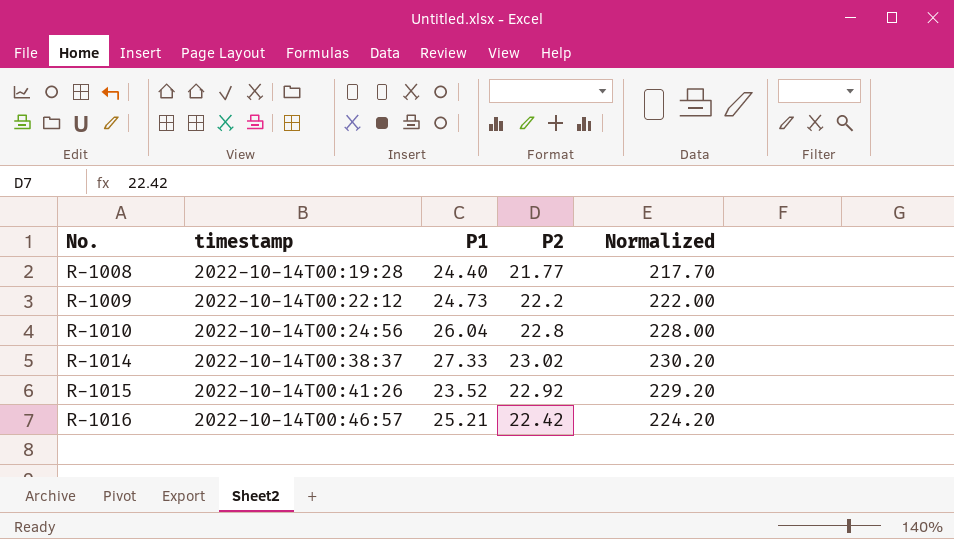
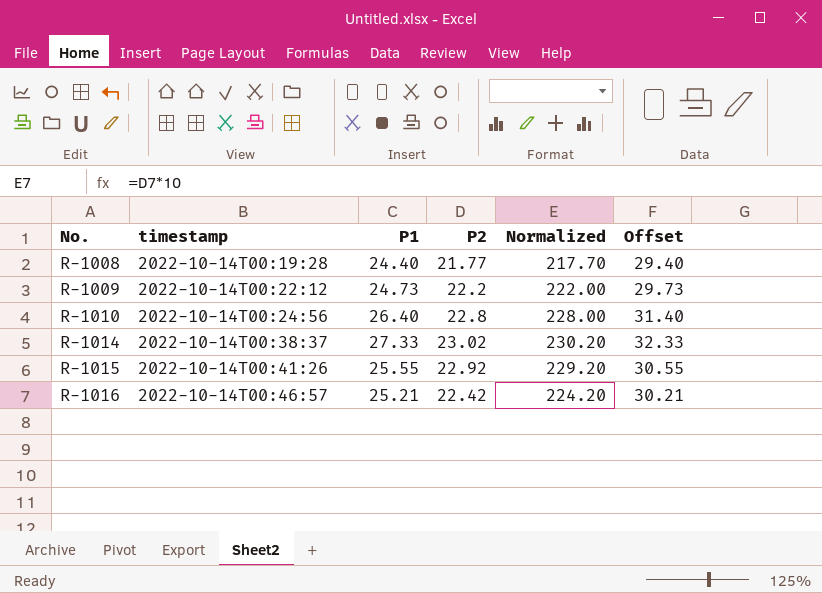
column Offset | formula: none -> [P1] + 5
R-1010 | P1: 26.04 -> 26.40
R-1015 | P1: 23.52 -> 25.55

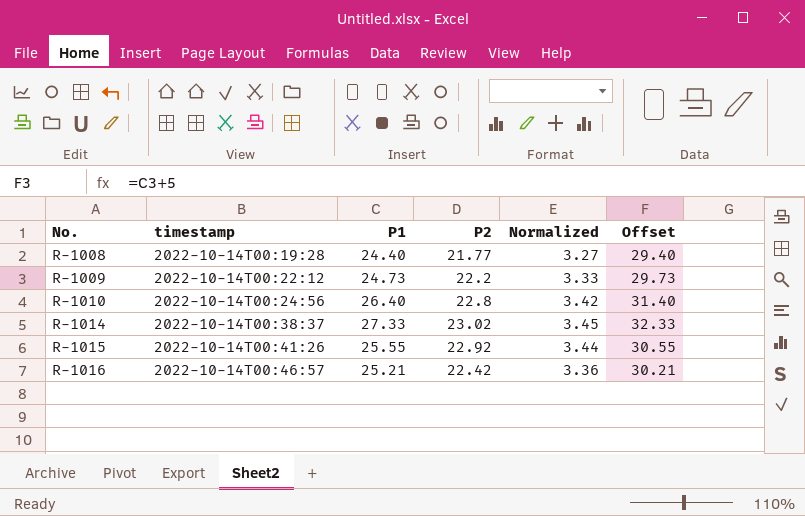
column Normalized | formula: [P2] * 10 -> [P2] * 0.15

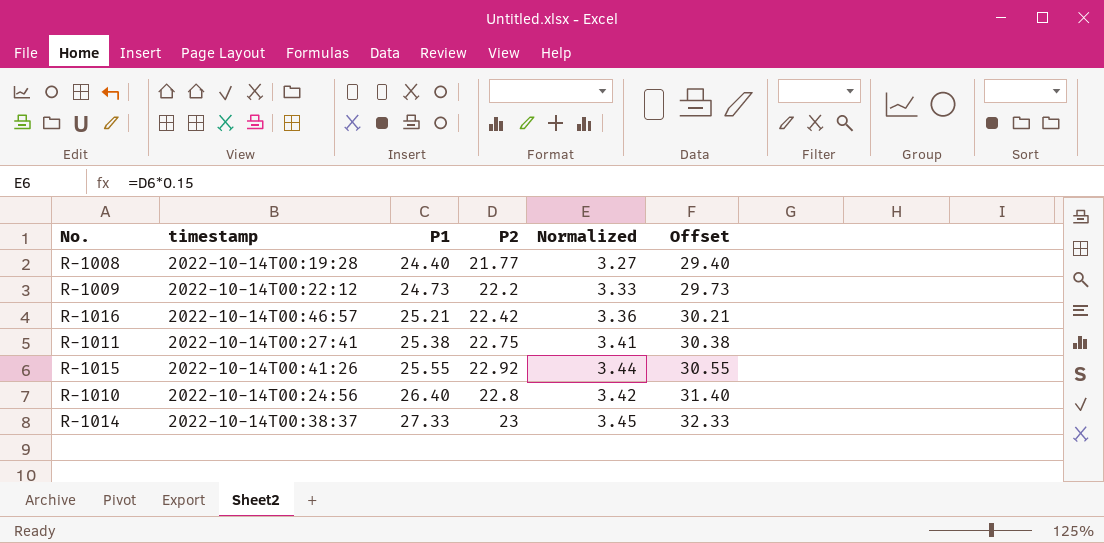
row order: No. ascending -> P1 ascending
row R-1011: none -> 2022-10-14T00:27:41 | 25.38 | 22.75 | 3.41 | 30.38
R-1014 | P2: 23.02 -> 23

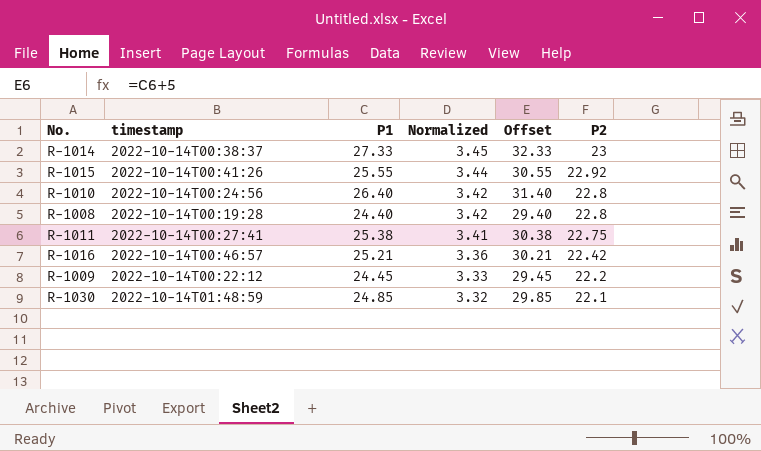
row order: P1 ascending -> Normalized descending
column P2 | position: 4 -> 6
R-1008 | Normalized: 3.27 -> 3.42
R-1008 | P2: 21.77 -> 22.8
R-1009 | P1: 24.73 -> 24.45
R-1009 | Offset: 29.73 -> 29.45
row R-1030: none -> 2022-10-14T01:48:59 | 24.85 | 3.32 | 29.85 | 22.1

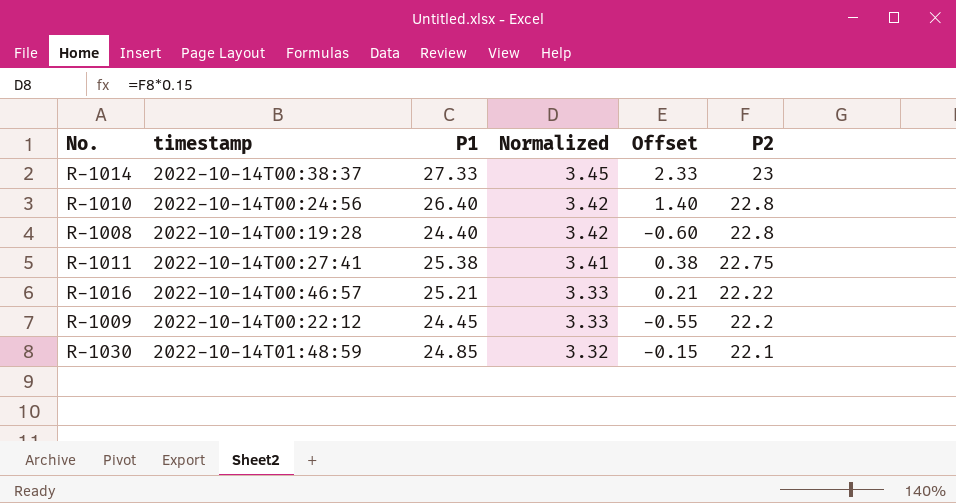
column Offset | formula: [P1] + 5 -> [P1] - 25
row R-1015: 2022-10-14T00:41:26 | 25.55 | 3.44 | 30.55 | 22.92 -> none
R-1016 | Normalized: 3.36 -> 3.33
R-1016 | P2: 22.42 -> 22.22

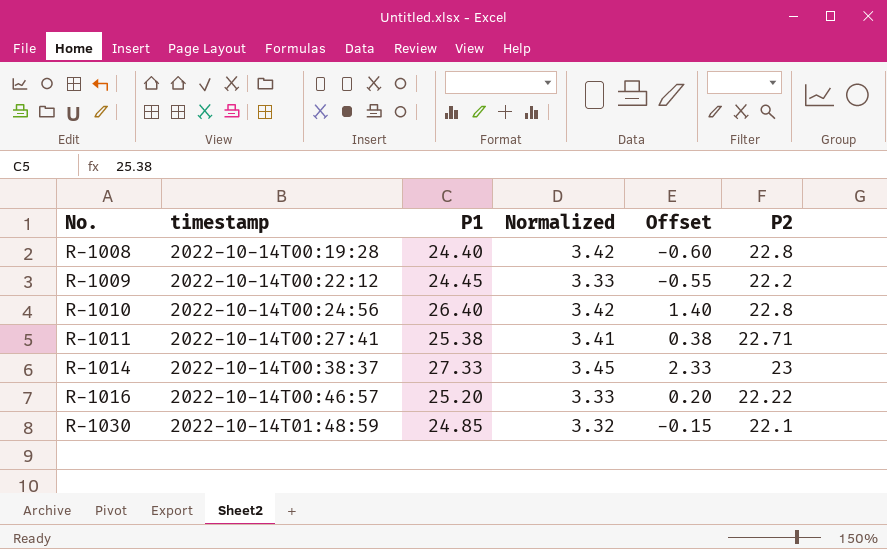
row order: Normalized descending -> No. ascending
R-1011 | P2: 22.75 -> 22.71
R-1016 | P1: 25.21 -> 25.20
R-1016 | Offset: 0.21 -> 0.20

